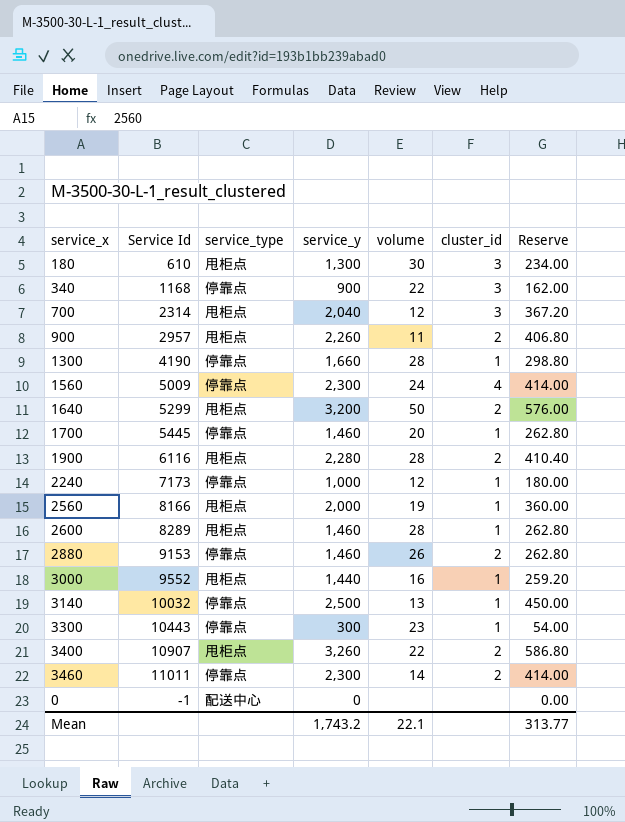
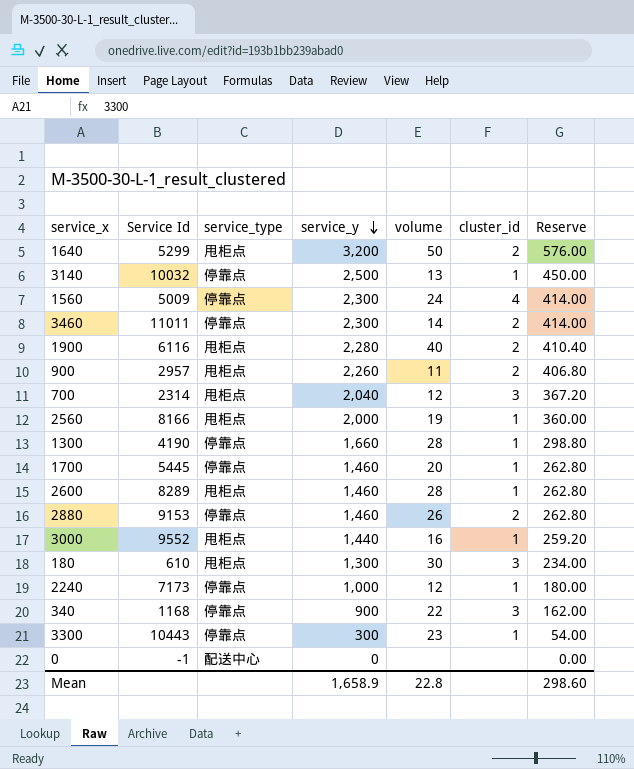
row order: none -> service_y descending
row 3400: 10907 | 甩柜点 | 3,260 | 22 | 2 | 586.80 -> none
1900 | volume: 28 -> 40
Mean | service_y: 1,743.2 -> 1,658.9
Mean | volume: 22.1 -> 22.8
Mean | Reserve: 313.77 -> 298.60

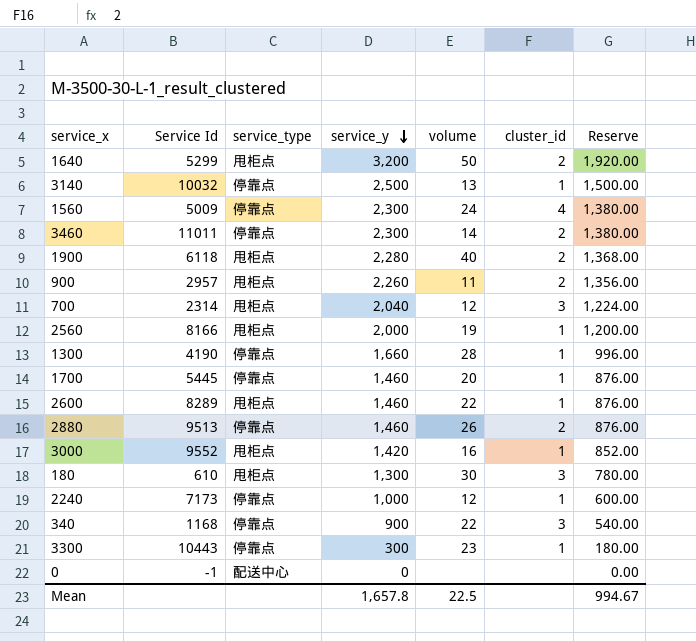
column Reserve | formula: [service_y] * 0.18 -> [service_y] * 0.6
1900 | Service Id: 6116 -> 6118
2600 | volume: 28 -> 22
2880 | Service Id: 9153 -> 9513
3000 | service_y: 1,440 -> 1,420
Mean | service_y: 1,658.9 -> 1,657.8
Mean | volume: 22.8 -> 22.5
Mean | Reserve: 298.60 -> 994.67

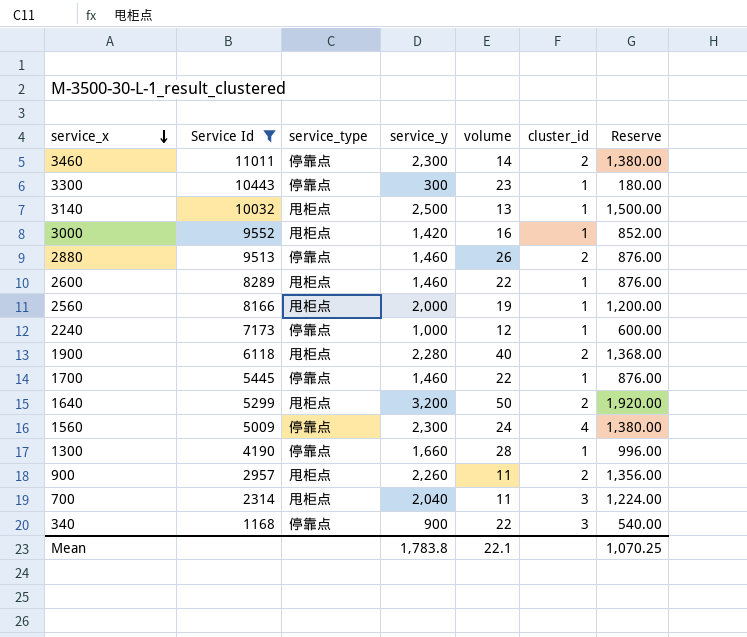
filter: none -> Service Id >= 1168
row order: service_y descending -> service_x descending
3140 | service_type: 停靠点 -> 甩柜点
1700 | volume: 20 -> 22
700 | volume: 12 -> 11
Mean | service_y: 1,657.8 -> 1,783.8
Mean | volume: 22.5 -> 22.1
Mean | Reserve: 994.67 -> 1,070.25

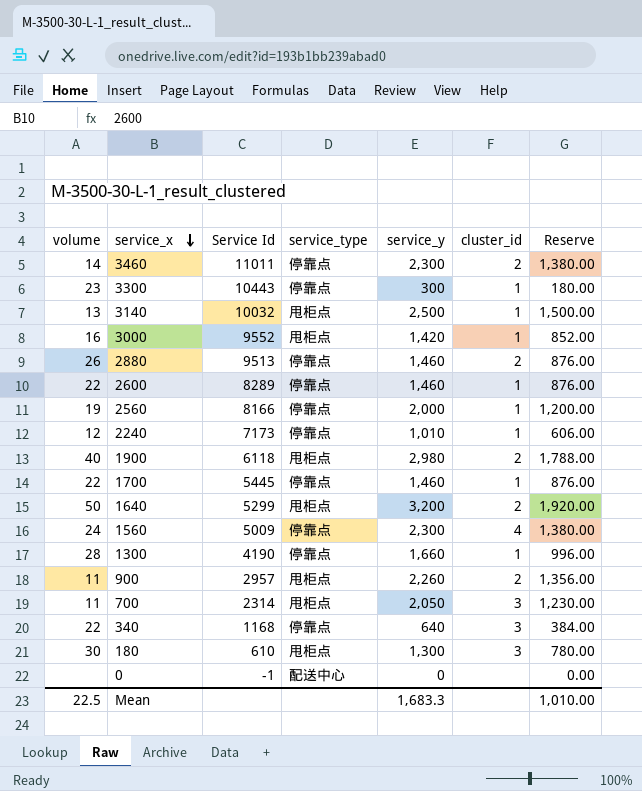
filter: Service Id >= 1168 -> none
column volume | position: 5 -> 1
2600 | service_type: 甩柜点 -> 停靠点
2560 | service_type: 甩柜点 -> 停靠点
2240 | service_y: 1,000 -> 1,010
2240 | Reserve: 600.00 -> 606.00
1900 | service_y: 2,280 -> 2,980
1900 | Reserve: 1,368.00 -> 1,788.00
700 | service_y: 2,040 -> 2,050
700 | Reserve: 1,224.00 -> 1,230.00
340 | service_y: 900 -> 640
340 | Reserve: 540.00 -> 384.00
Mean | volume: 22.1 -> 22.5
Mean | service_y: 1,783.8 -> 1,683.3
Mean | Reserve: 1,070.25 -> 1,010.00

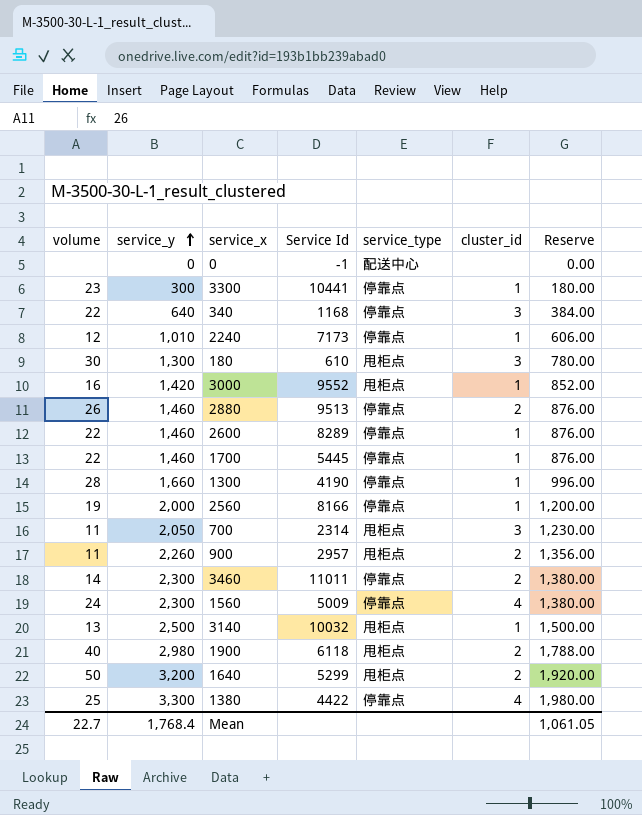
row order: service_x descending -> service_y ascending
column service_y | position: 5 -> 2
3300 | Service Id: 10443 -> 10441
row 1380: none -> 25 | 3,300 | 4422 | 停靠点 | 4 | 1,980.00
Mean | volume: 22.5 -> 22.7
Mean | service_y: 1,683.3 -> 1,768.4
Mean | Reserve: 1,010.00 -> 1,061.05

